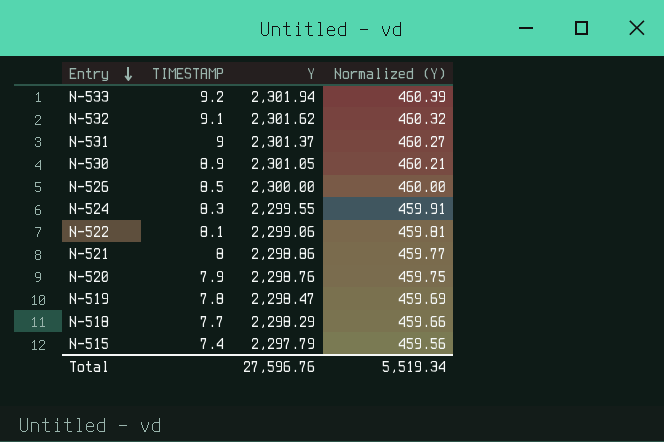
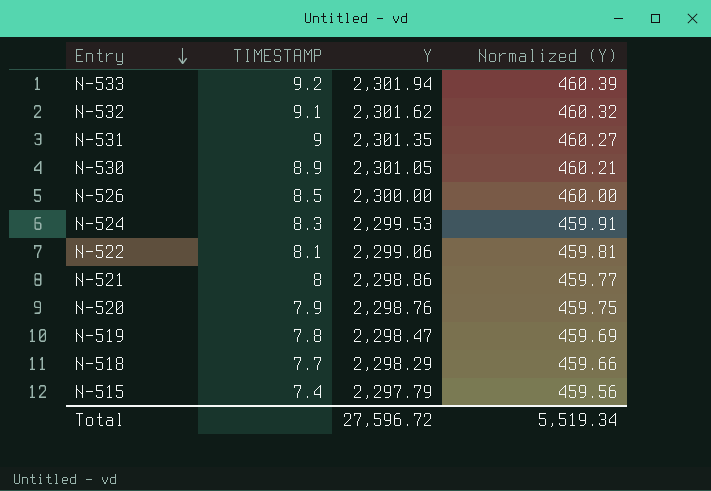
N-531 | Y: 2,301.37 -> 2,301.35
N-524 | Y: 2,299.55 -> 2,299.53
Total | Y: 27,596.76 -> 27,596.72

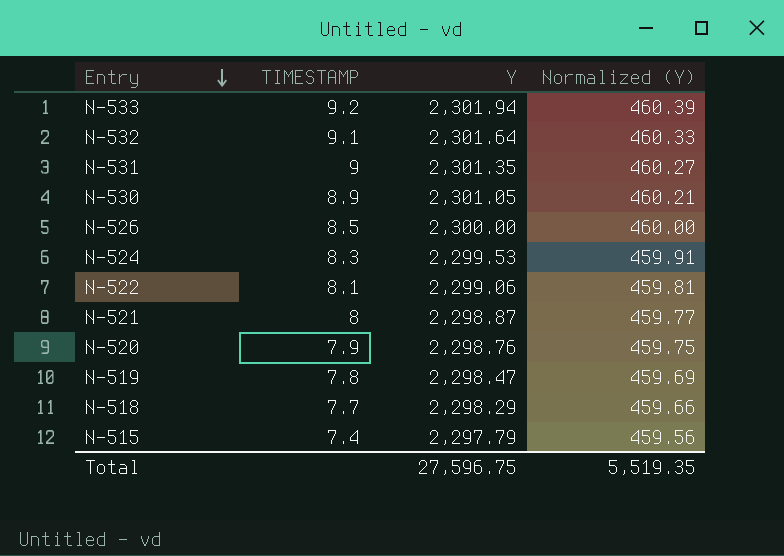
N-532 | Y: 2,301.62 -> 2,301.64
N-532 | Normalized (Y): 460.32 -> 460.33
N-521 | Y: 2,298.86 -> 2,298.87
Total | Y: 27,596.72 -> 27,596.75
Total | Normalized (Y): 5,519.34 -> 5,519.35

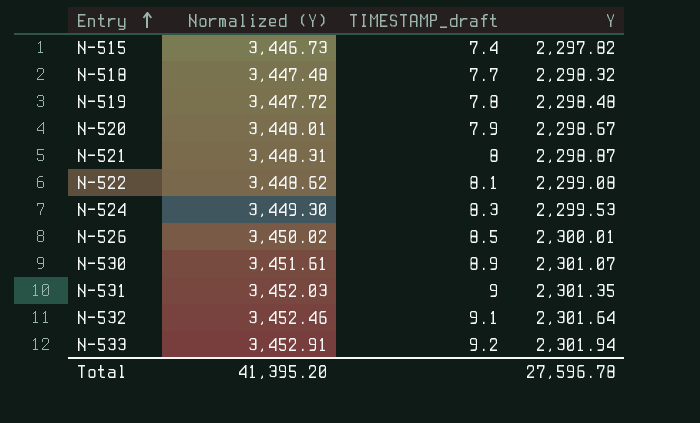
row order: Entry descending -> Entry ascending
column Normalized (Y) | formula: [Y] * 0.2 -> [Y] * 1.5
column Normalized (Y) | position: 4 -> 2
column name: TIMESTAMP -> TIMESTAMP_draft
N-515 | Y: 2,297.79 -> 2,297.82
N-518 | Y: 2,298.29 -> 2,298.32
N-519 | Y: 2,298.47 -> 2,298.48
N-520 | Y: 2,298.76 -> 2,298.67
N-522 | Y: 2,299.06 -> 2,299.08
N-526 | Y: 2,300.00 -> 2,300.01
N-530 | Y: 2,301.05 -> 2,301.07
Total | Normalized (Y): 5,519.35 -> 41,395.20
Total | Y: 27,596.75 -> 27,596.78

